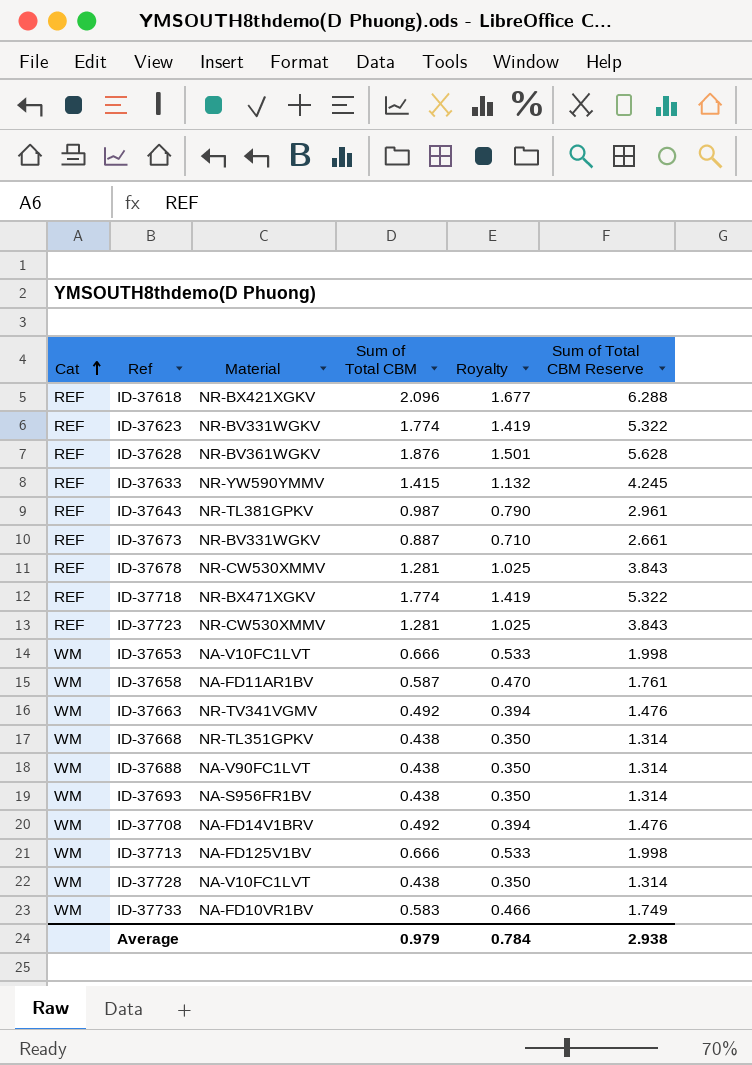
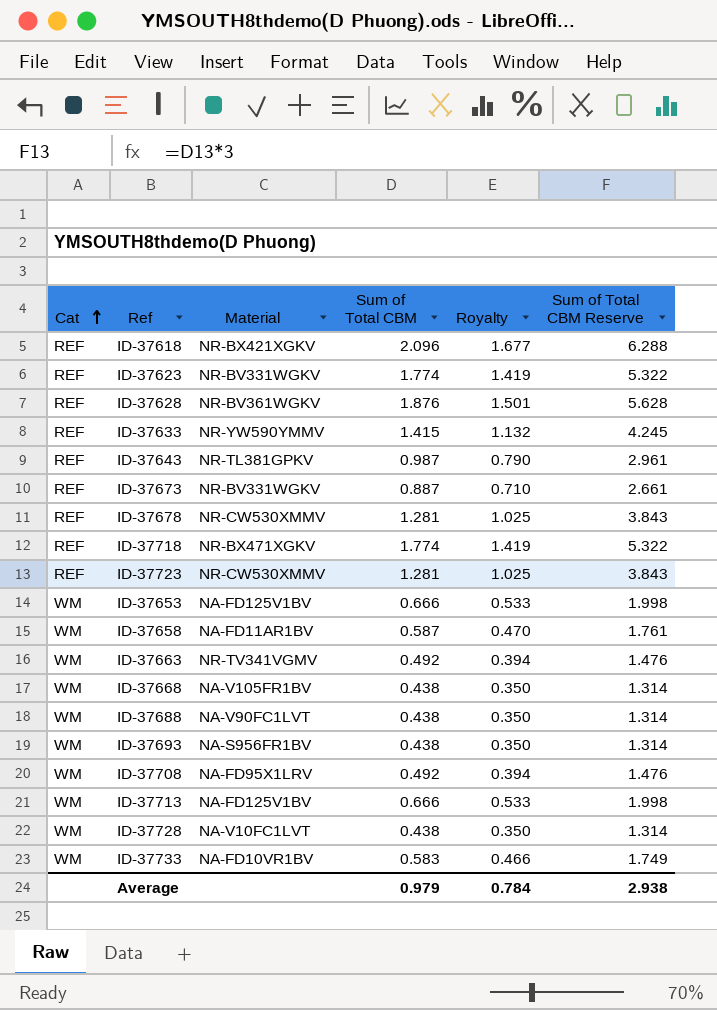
ID-37653 | Material: NA-V10FC1LVT -> NA-FD125V1BV
ID-37668 | Material: NR-TL351GPKV -> NA-V105FR1BV
ID-37708 | Material: NA-FD14V1BRV -> NA-FD95X1LRV

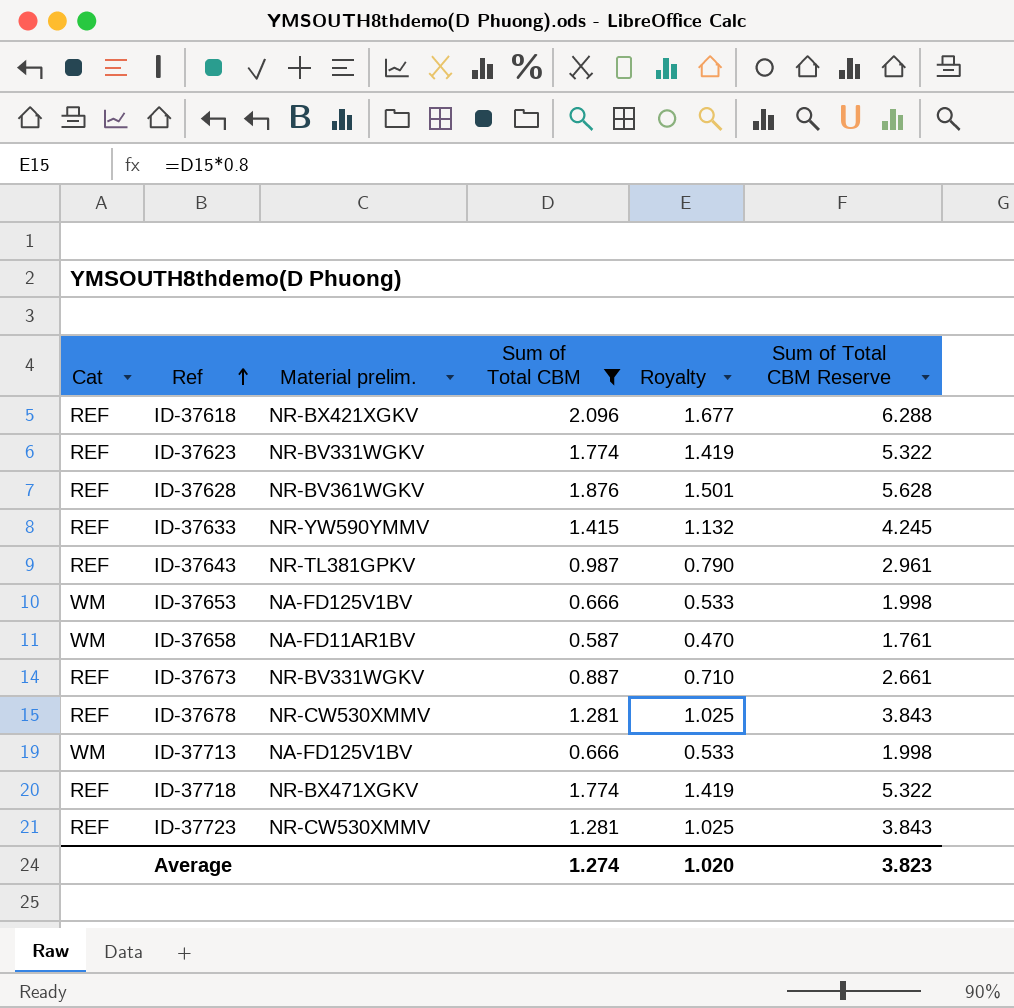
filter: none -> Sum of Total CBM >= 0.587
row order: Cat ascending -> Ref ascending
column name: Material -> Material prelim.
Average | Sum of Total CBM: 0.979 -> 1.274
Average | Royalty: 0.784 -> 1.020
Average | Sum of Total CBM Reserve: 2.938 -> 3.823

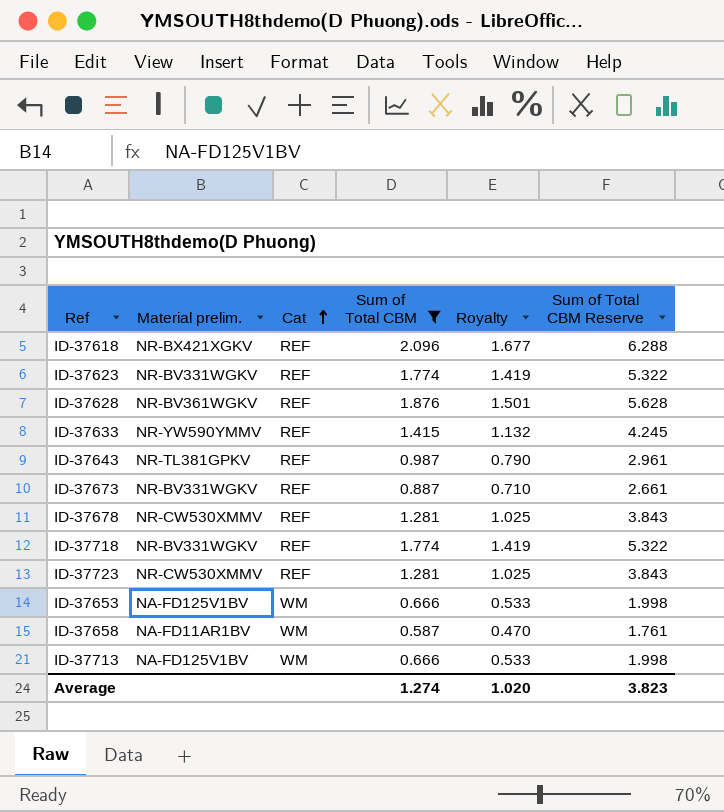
row order: Ref ascending -> Cat ascending
column Cat | position: 1 -> 3
ID-37718 | Material prelim.: NR-BX471XGKV -> NR-BV331WGKV

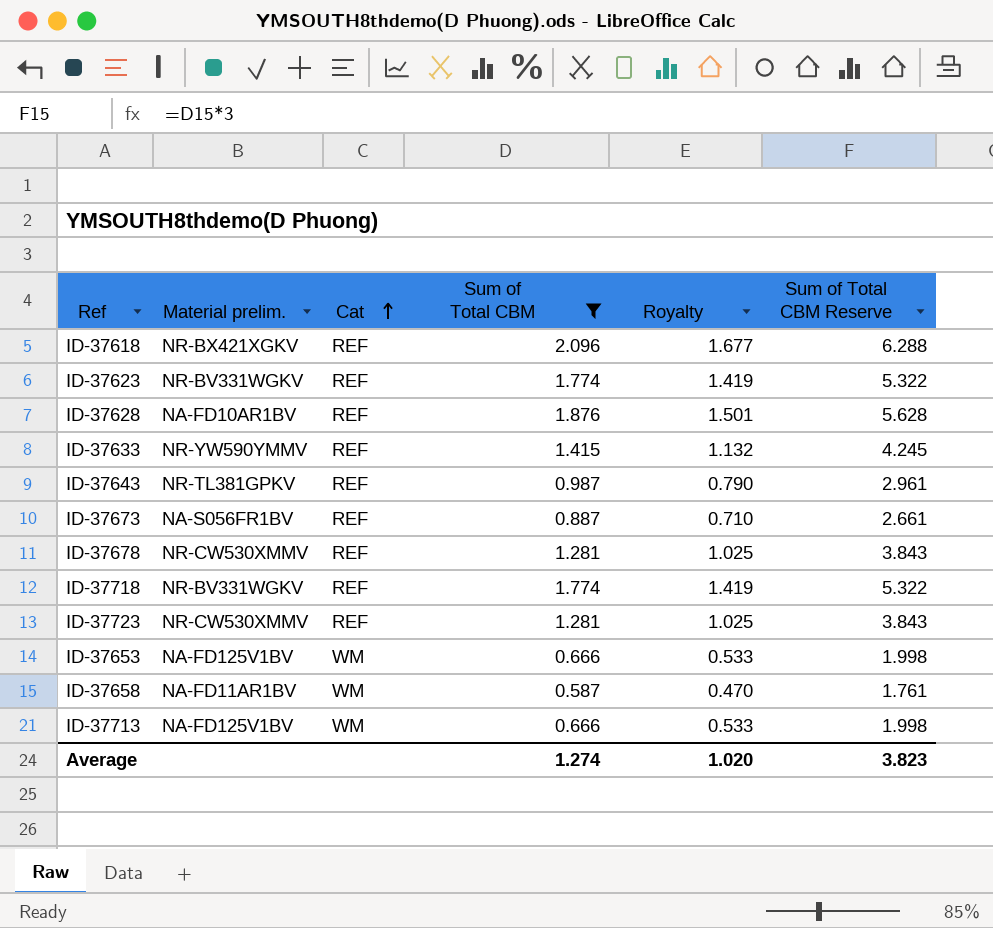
ID-37628 | Material prelim.: NR-BV361WGKV -> NA-FD10AR1BV
ID-37673 | Material prelim.: NR-BV331WGKV -> NA-S056FR1BV

